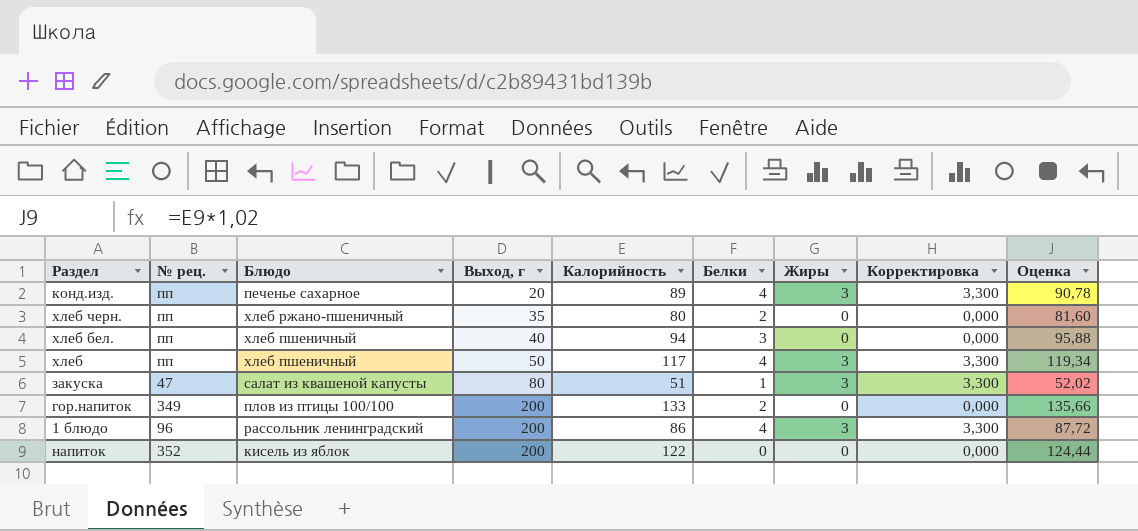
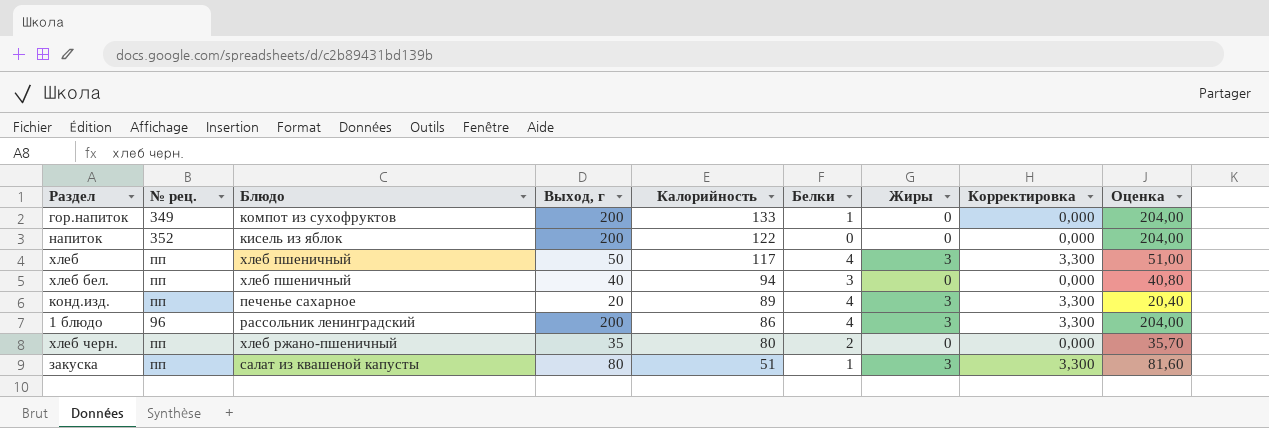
row order: Выход, г ascending -> Калорийность descending
column Оценка | formula: [Калорийность] * 1,02 -> [Выход, г] * 1,02
гор.напиток | Блюдо: плов из птицы 100/100 -> компот из сухофруктов
гор.напиток | Белки: 2 -> 1
закуска | № рец.: 47 -> пп

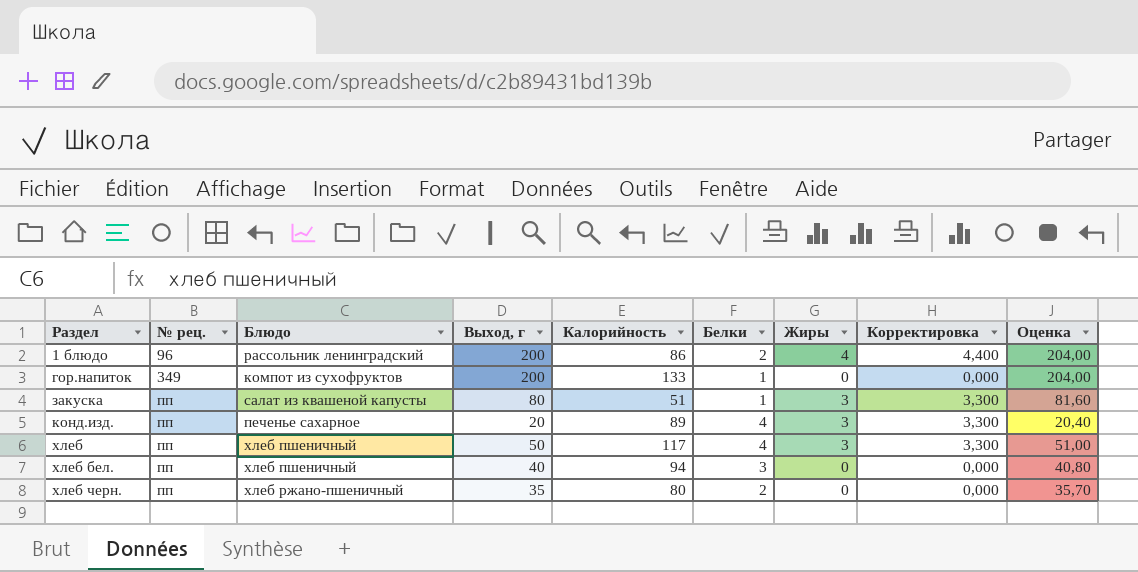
row order: Калорийность descending -> Раздел ascending
row напиток: 352 | кисель из яблок | 200 | 122 | 0 | 0 | 0,000 | 204,00 -> none
1 блюдо | Белки: 4 -> 2
1 блюдо | Жиры: 3 -> 4
1 блюдо | Корректировка: 3,300 -> 4,400

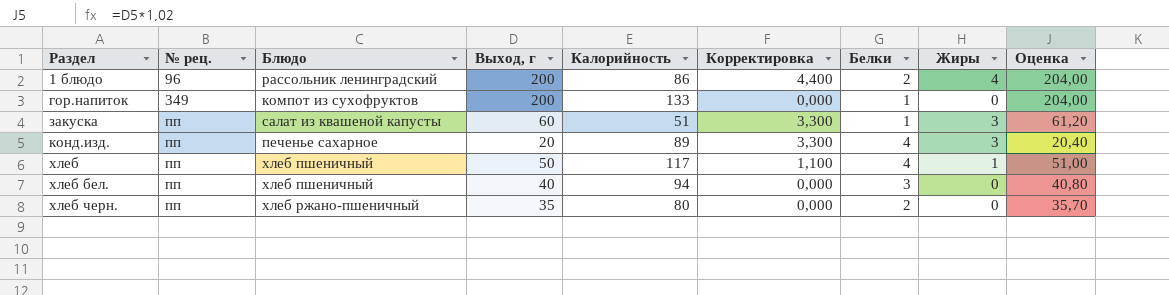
column Корректировка | position: 8 -> 6
закуска | Выход, г: 80 -> 60
закуска | Оценка: 81,60 -> 61,20
хлеб | Корректировка: 3,300 -> 1,100
хлеб | Жиры: 3 -> 1

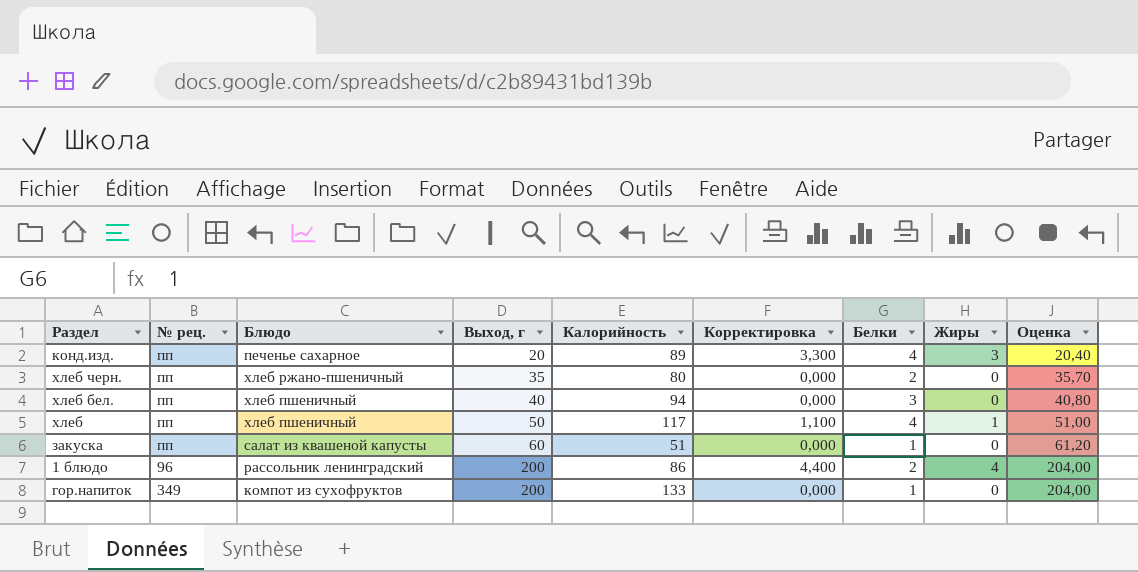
row order: Раздел ascending -> Выход, г ascending
закуска | Корректировка: 3,300 -> 0,000
закуска | Жиры: 3 -> 0

